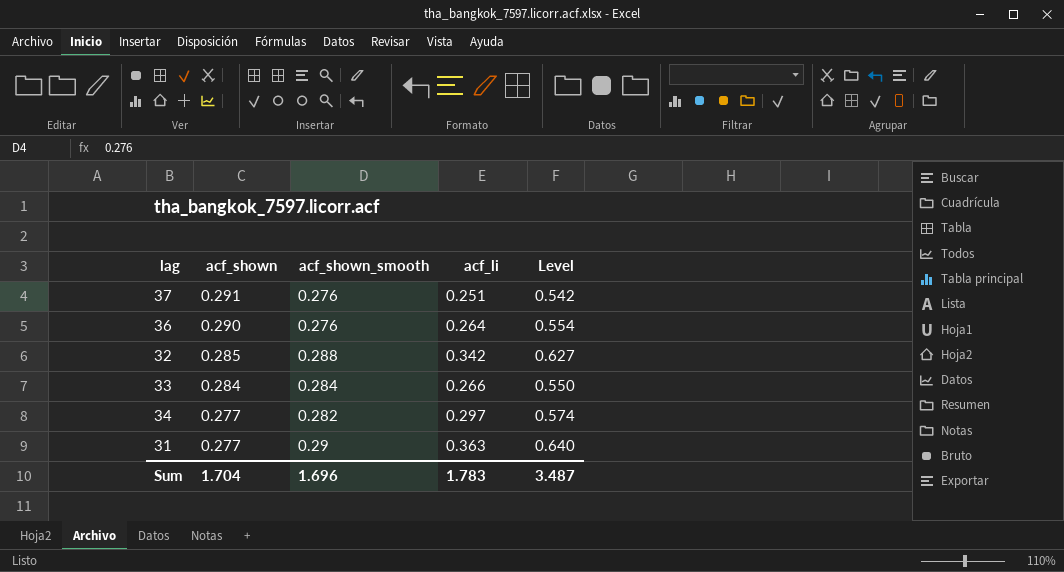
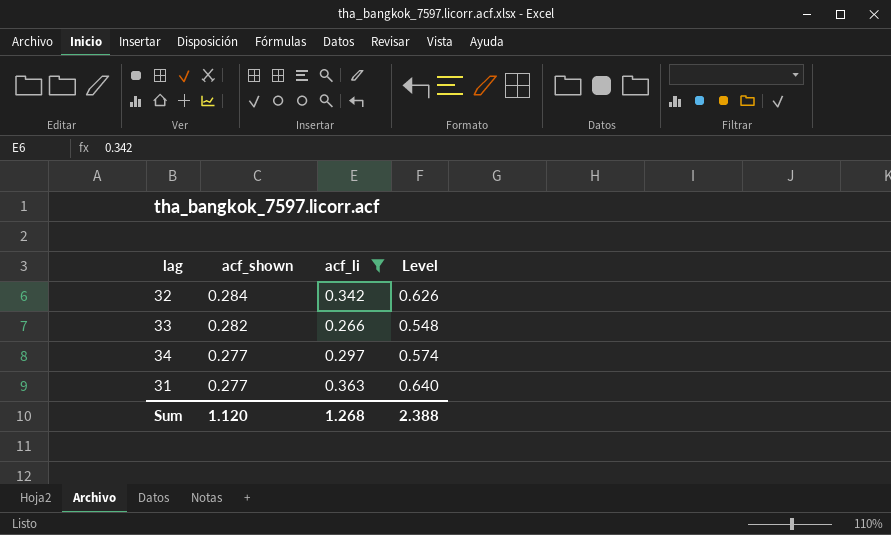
filter: none -> acf_li >= 0.266
column acf_shown_smooth | position: 3 -> none
32 | acf_shown: 0.285 -> 0.284
32 | Level: 0.627 -> 0.626
33 | acf_shown: 0.284 -> 0.282
33 | Level: 0.550 -> 0.548
Sum | acf_shown: 1.704 -> 1.120
Sum | acf_li: 1.783 -> 1.268
Sum | Level: 3.487 -> 2.388

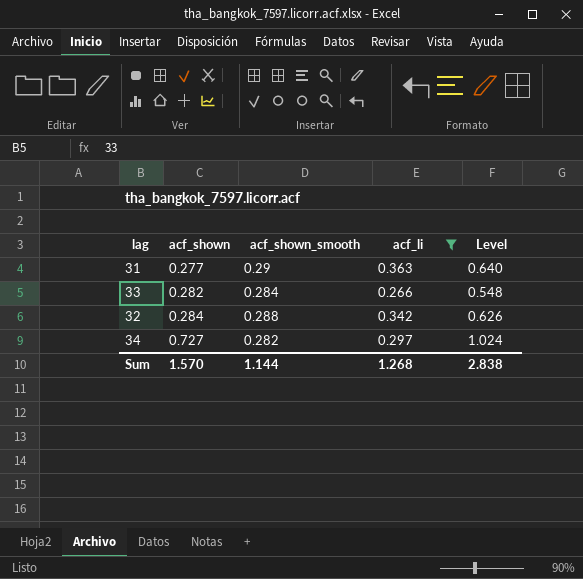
row order: acf_shown descending -> acf_shown ascending
column acf_shown_smooth | position: none -> 3
34 | acf_shown: 0.277 -> 0.727
34 | Level: 0.574 -> 1.024
Sum | acf_shown: 1.120 -> 1.570
Sum | Level: 2.388 -> 2.838

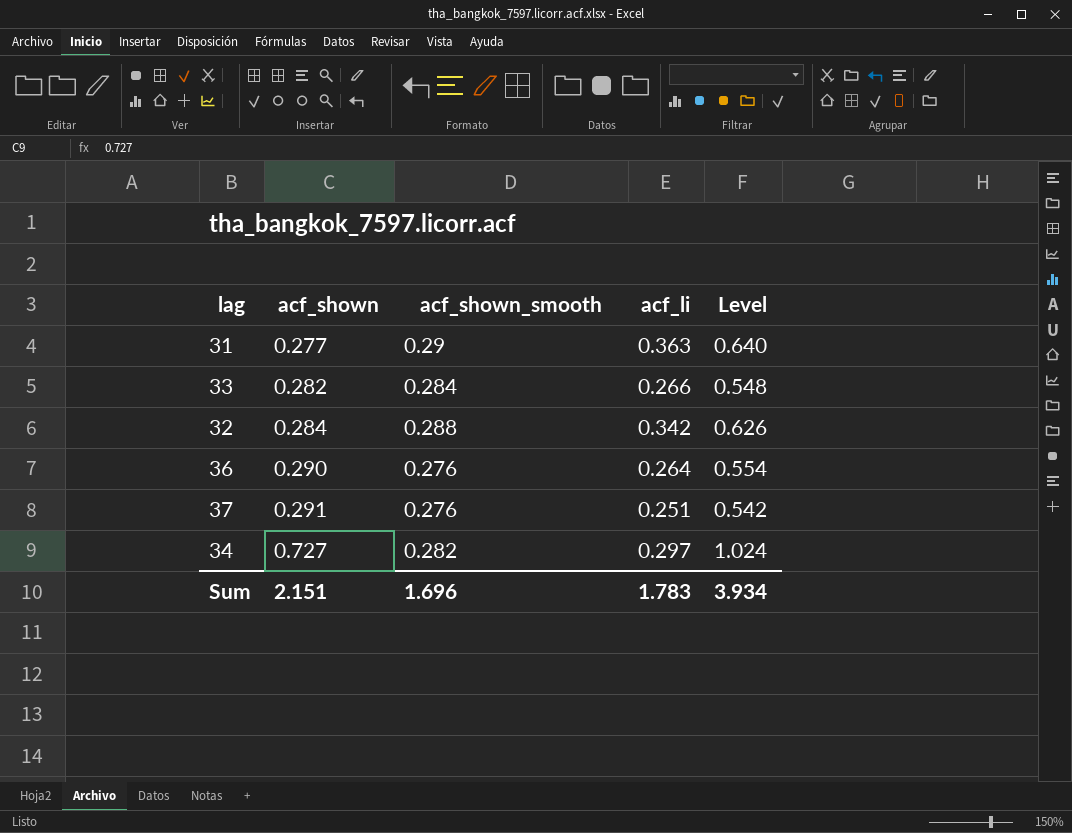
filter: acf_li >= 0.266 -> none
Sum | acf_shown: 1.570 -> 2.151
Sum | acf_shown_smooth: 1.144 -> 1.696
Sum | acf_li: 1.268 -> 1.783
Sum | Level: 2.838 -> 3.934

